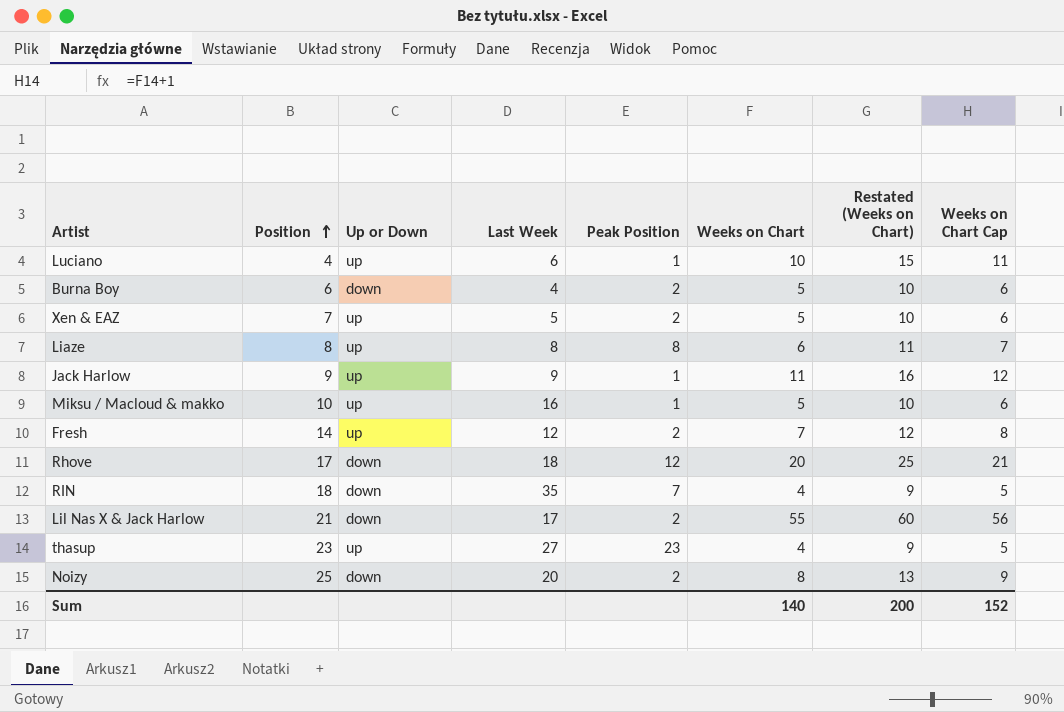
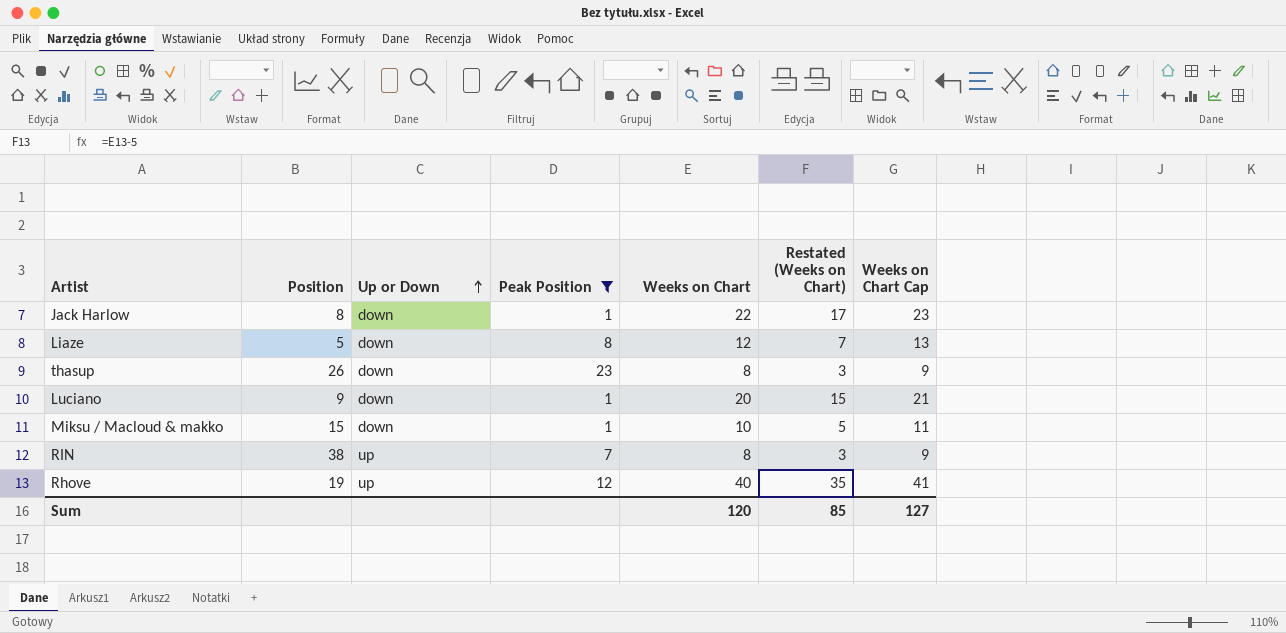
filter: none -> Peak Position != 2
row order: Position ascending -> Up or Down ascending
column Last Week | position: 4 -> none
column Restated (Weeks on Chart) | formula: [Weeks on Chart] + 5 -> [Weeks on Chart] - 5
Jack Harlow | Position: 9 -> 8
Jack Harlow | Up or Down: up -> down
Jack Harlow | Weeks on Chart: 11 -> 22
Jack Harlow | Weeks on Chart Cap: 12 -> 23
Liaze | Position: 8 -> 5
Liaze | Up or Down: up -> down
Liaze | Weeks on Chart: 6 -> 12
Liaze | Weeks on Chart Cap: 7 -> 13
thasup | Position: 23 -> 26
thasup | Up or Down: up -> down
thasup | Weeks on Chart: 4 -> 8
thasup | Weeks on Chart Cap: 5 -> 9
Luciano | Position: 4 -> 9
Luciano | Up or Down: up -> down
Luciano | Weeks on Chart: 10 -> 20
Luciano | Weeks on Chart Cap: 11 -> 21
Miksu / Macloud & makko | Position: 10 -> 15
Miksu / Macloud & makko | Up or Down: up -> down
Miksu / Macloud & makko | Weeks on Chart: 5 -> 10
Miksu / Macloud & makko | Weeks on Chart Cap: 6 -> 11
RIN | Position: 18 -> 38
RIN | Up or Down: down -> up
RIN | Weeks on Chart: 4 -> 8
RIN | Weeks on Chart Cap: 5 -> 9
Rhove | Position: 17 -> 19
Rhove | Up or Down: down -> up
Rhove | Weeks on Chart: 20 -> 40
Rhove | Weeks on Chart Cap: 21 -> 41
Sum | Weeks on Chart: 140 -> 120
Sum | Restated (Weeks on Chart): 200 -> 85
Sum | Weeks on Chart Cap: 152 -> 127

